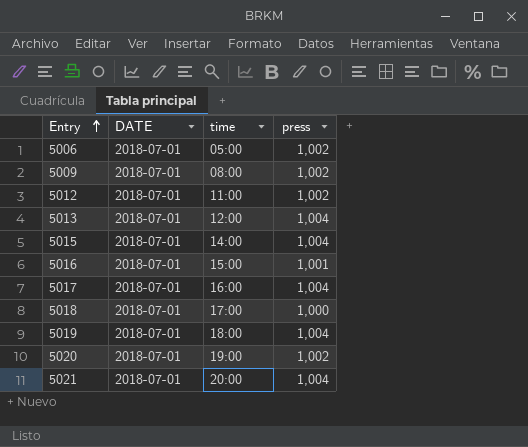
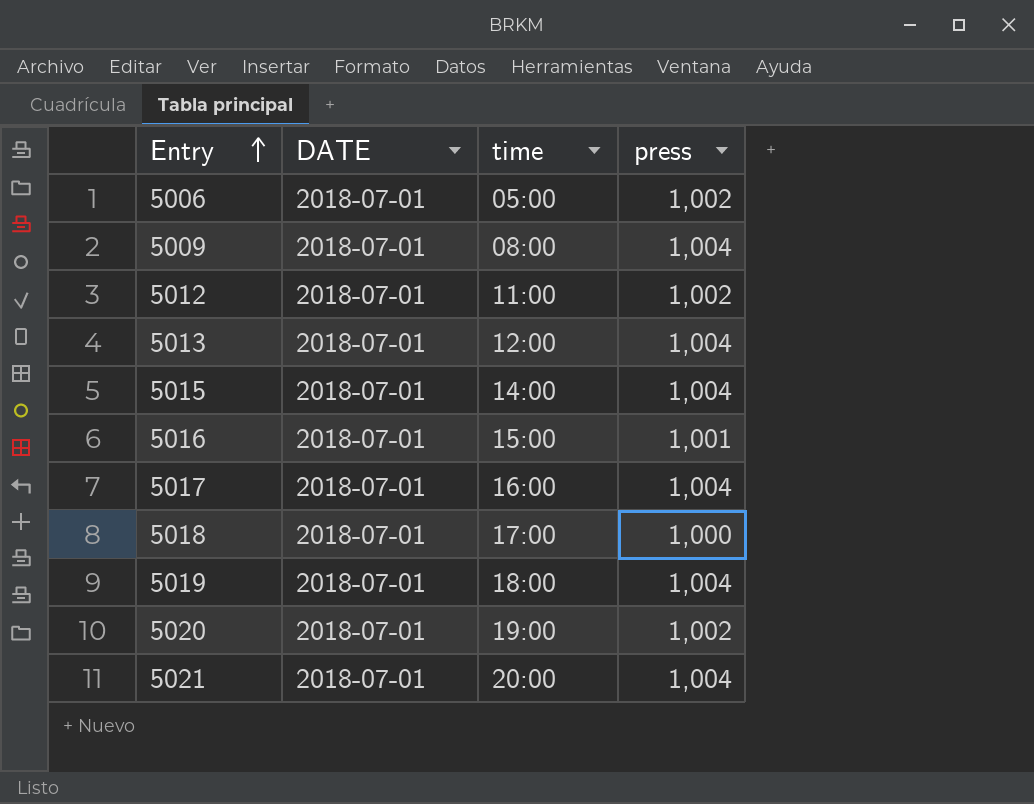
5009 | press: 1,002 -> 1,004

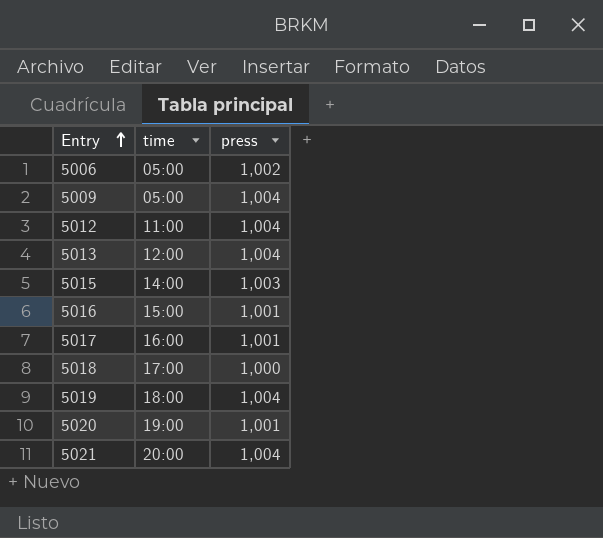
column DATE | position: 2 -> none
5009 | time: 08:00 -> 05:00
5012 | press: 1,002 -> 1,004
5015 | press: 1,004 -> 1,003
5017 | press: 1,004 -> 1,001
5020 | press: 1,002 -> 1,001

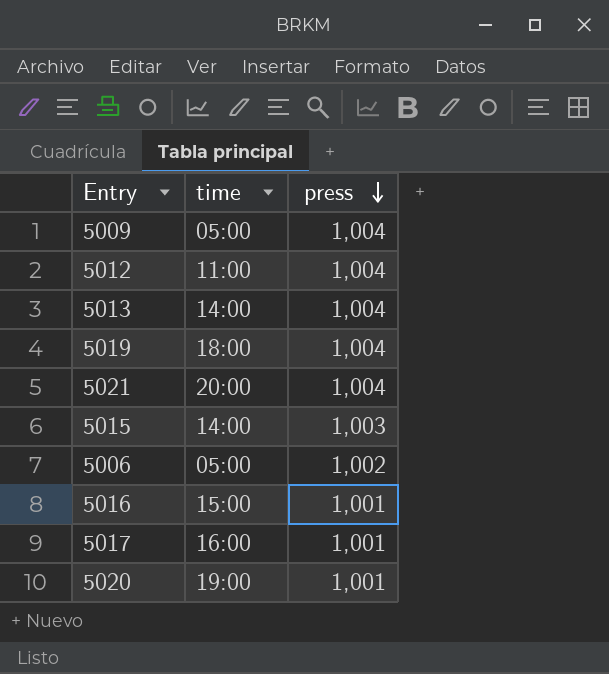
row order: Entry ascending -> press descending
row 5018: 17:00 | 1,000 -> none
5013 | time: 12:00 -> 14:00

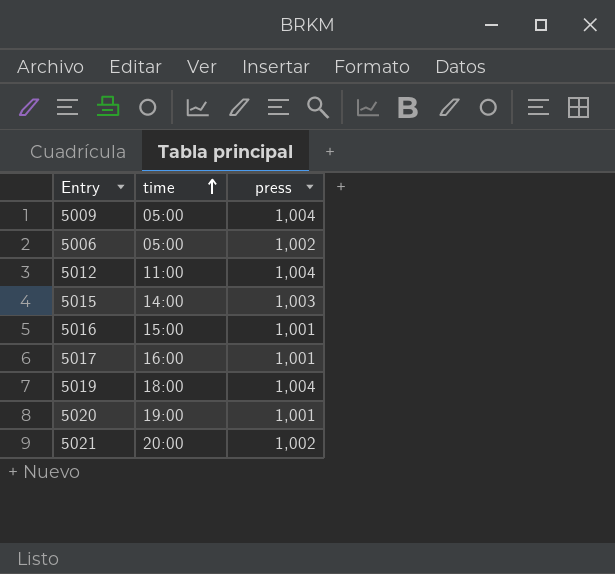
row order: press descending -> time ascending
row 5013: 14:00 | 1,004 -> none
5021 | press: 1,004 -> 1,002

